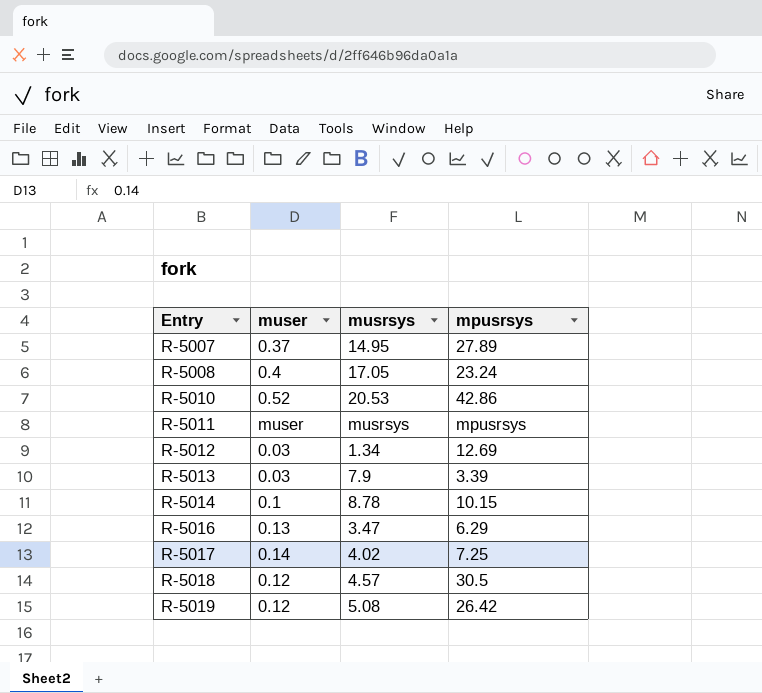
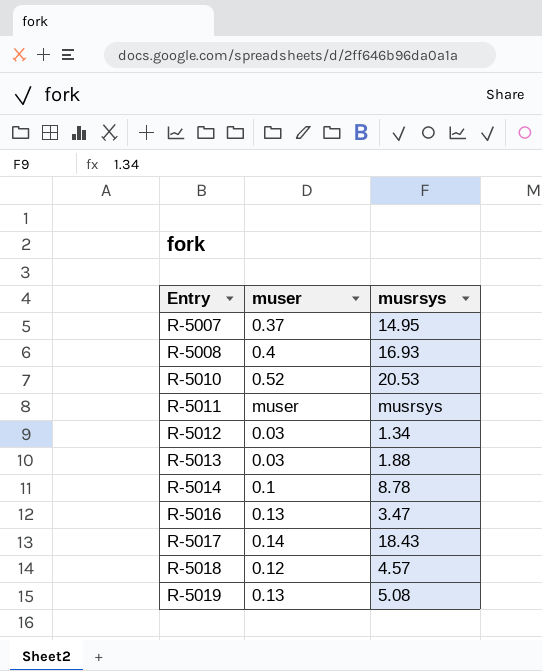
column mpusrsys | position: 4 -> none
R-5008 | musrsys: 17.05 -> 16.93
R-5013 | musrsys: 7.9 -> 1.88
R-5017 | musrsys: 4.02 -> 18.43
R-5019 | muser: 0.12 -> 0.13

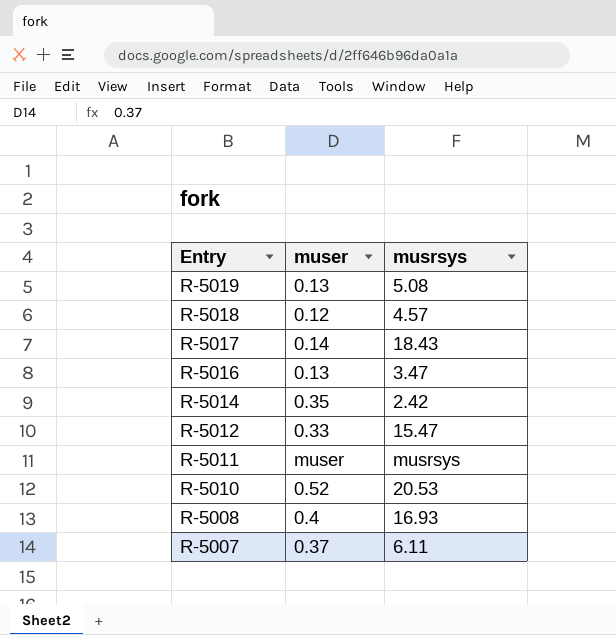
row order: Entry ascending -> Entry descending
row R-5013: 0.03 | 1.88 -> none
R-5014 | muser: 0.1 -> 0.35
R-5014 | musrsys: 8.78 -> 2.42
R-5012 | muser: 0.03 -> 0.33
R-5012 | musrsys: 1.34 -> 15.47
R-5007 | musrsys: 14.95 -> 6.11

